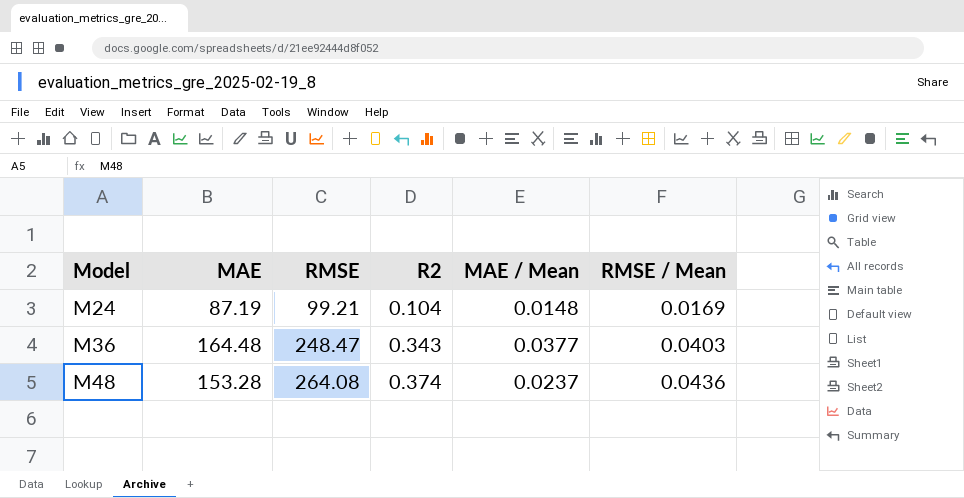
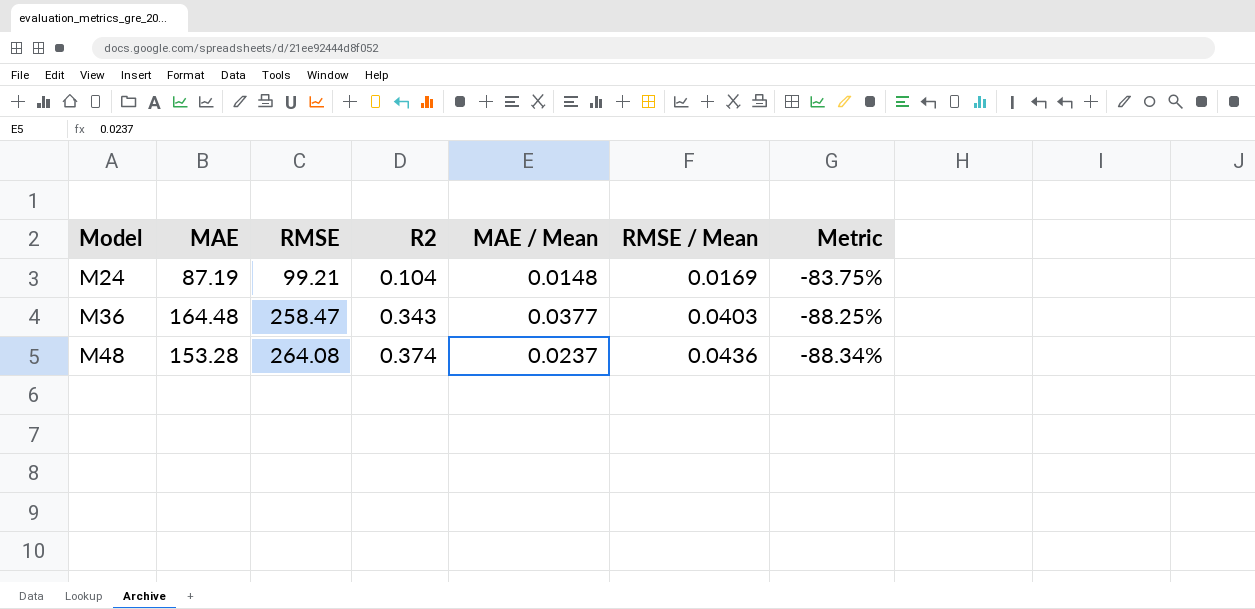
column Metric | formula: none -> ([RMSE / Mean] - [R2]) / [R2]
M36 | RMSE: 248.47 -> 258.47

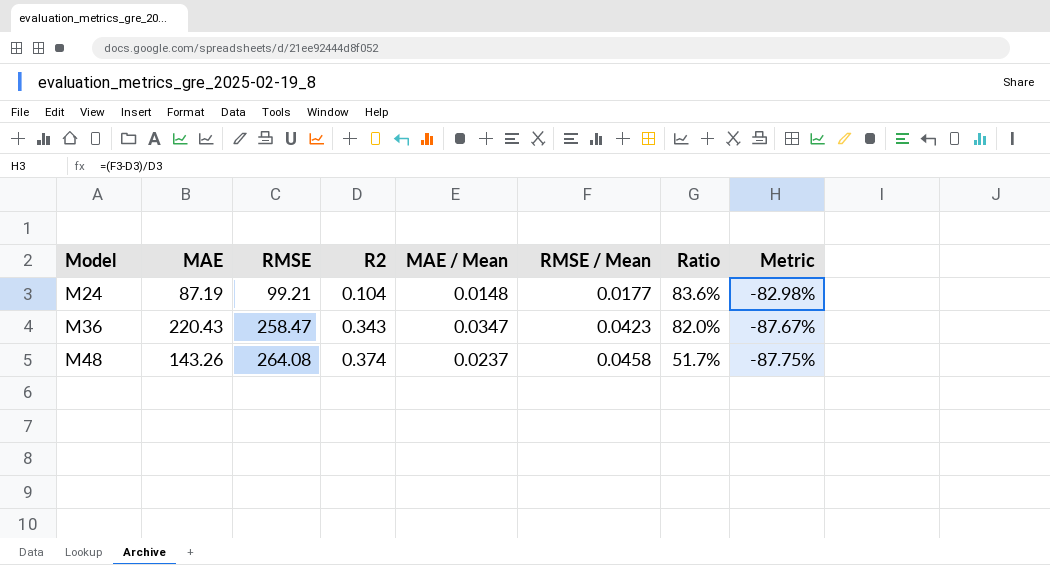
column Ratio | formula: none -> [MAE / Mean] / [RMSE / Mean]
M24 | RMSE / Mean: 0.0169 -> 0.0177
M24 | Metric: -83.75% -> -82.98%
M36 | MAE: 164.48 -> 220.43
M36 | MAE / Mean: 0.0377 -> 0.0347
M36 | RMSE / Mean: 0.0403 -> 0.0423
M36 | Metric: -88.25% -> -87.67%
M48 | MAE: 153.28 -> 143.26
M48 | RMSE / Mean: 0.0436 -> 0.0458
M48 | Metric: -88.34% -> -87.75%

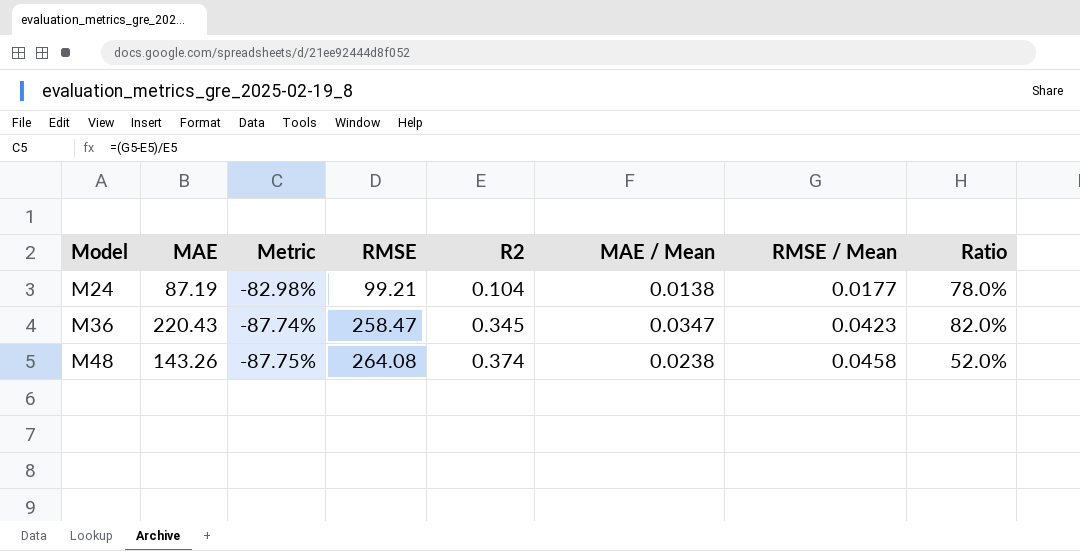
column Metric | position: 8 -> 3
M24 | MAE / Mean: 0.0148 -> 0.0138
M24 | Ratio: 83.6% -> 78.0%
M36 | Metric: -87.67% -> -87.74%
M36 | R2: 0.343 -> 0.345
M48 | MAE / Mean: 0.0237 -> 0.0238
M48 | Ratio: 51.7% -> 52.0%

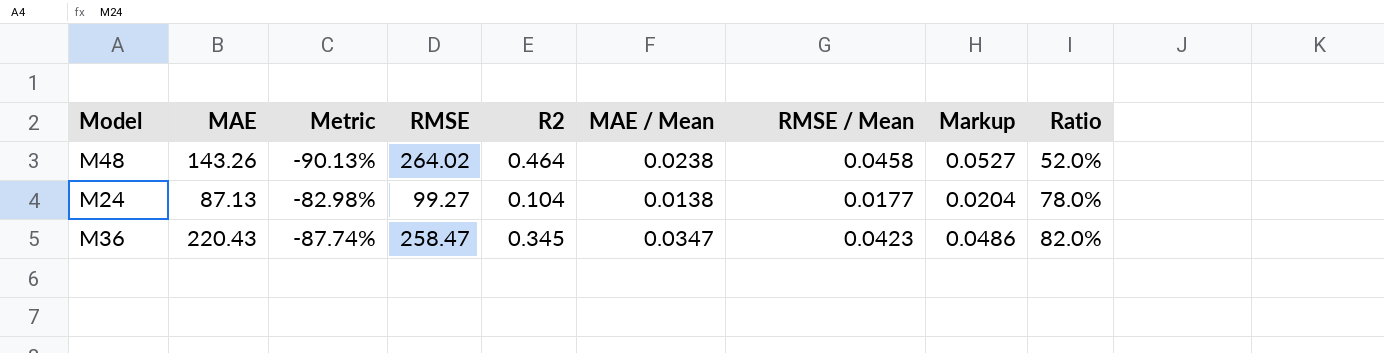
row order: Model ascending -> Ratio ascending
column Markup | formula: none -> [RMSE / Mean] * 1.15
M48 | Metric: -87.75% -> -90.13%
M48 | RMSE: 264.08 -> 264.02
M48 | R2: 0.374 -> 0.464
M24 | MAE: 87.19 -> 87.13
M24 | RMSE: 99.21 -> 99.27

